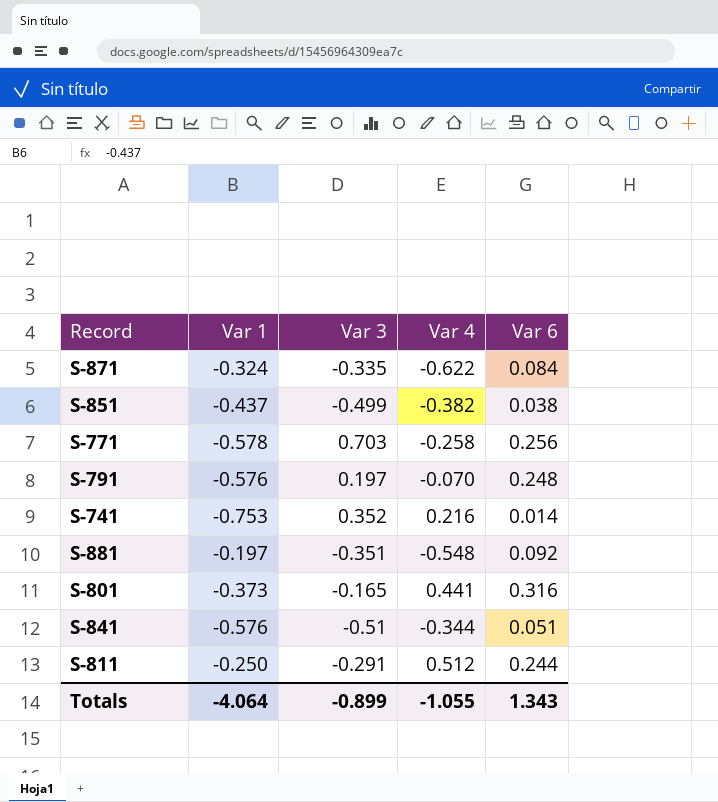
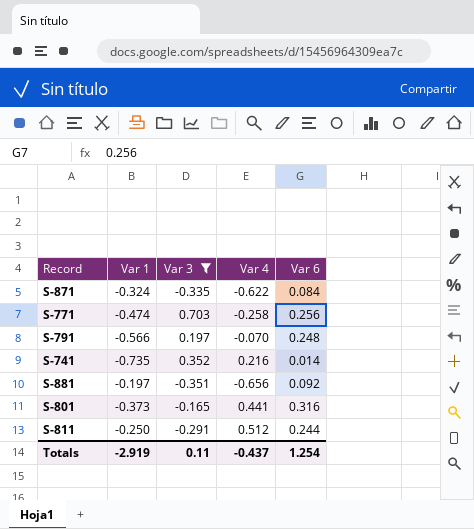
filter: none -> Var 3 >= -0.351
S-771 | Var 1: -0.578 -> -0.474
S-791 | Var 1: -0.576 -> -0.566
S-741 | Var 1: -0.753 -> -0.735
S-881 | Var 4: -0.548 -> -0.656
Totals | Var 1: -4.064 -> -2.919
Totals | Var 3: -0.899 -> 0.11
Totals | Var 4: -1.055 -> -0.437
Totals | Var 6: 1.343 -> 1.254

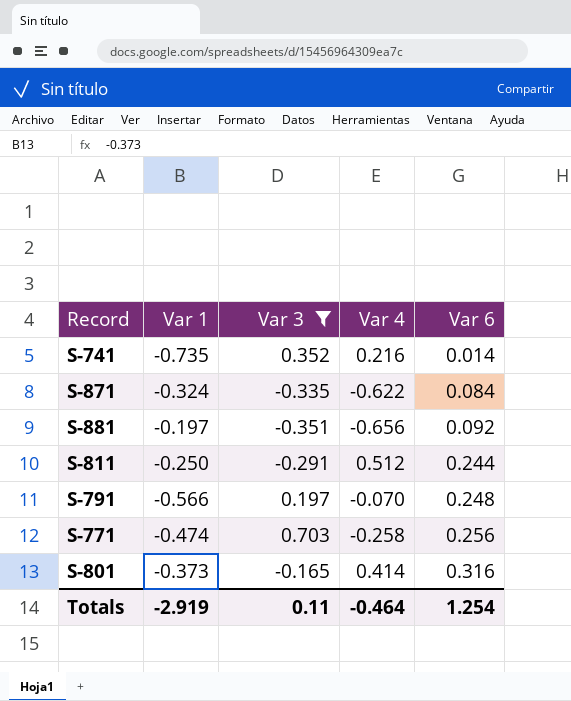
row order: none -> Var 6 ascending
S-801 | Var 4: 0.441 -> 0.414
Totals | Var 4: -0.437 -> -0.464

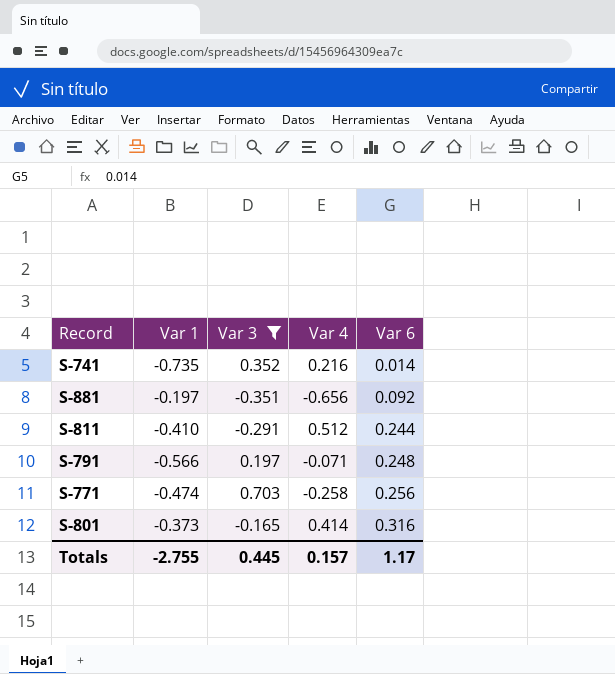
row S-871: -0.324 | -0.335 | -0.622 | 0.084 -> none
S-811 | Var 1: -0.250 -> -0.410
S-791 | Var 4: -0.070 -> -0.071
Totals | Var 1: -2.919 -> -2.755
Totals | Var 3: 0.11 -> 0.445
Totals | Var 4: -0.464 -> 0.157
Totals | Var 6: 1.254 -> 1.17

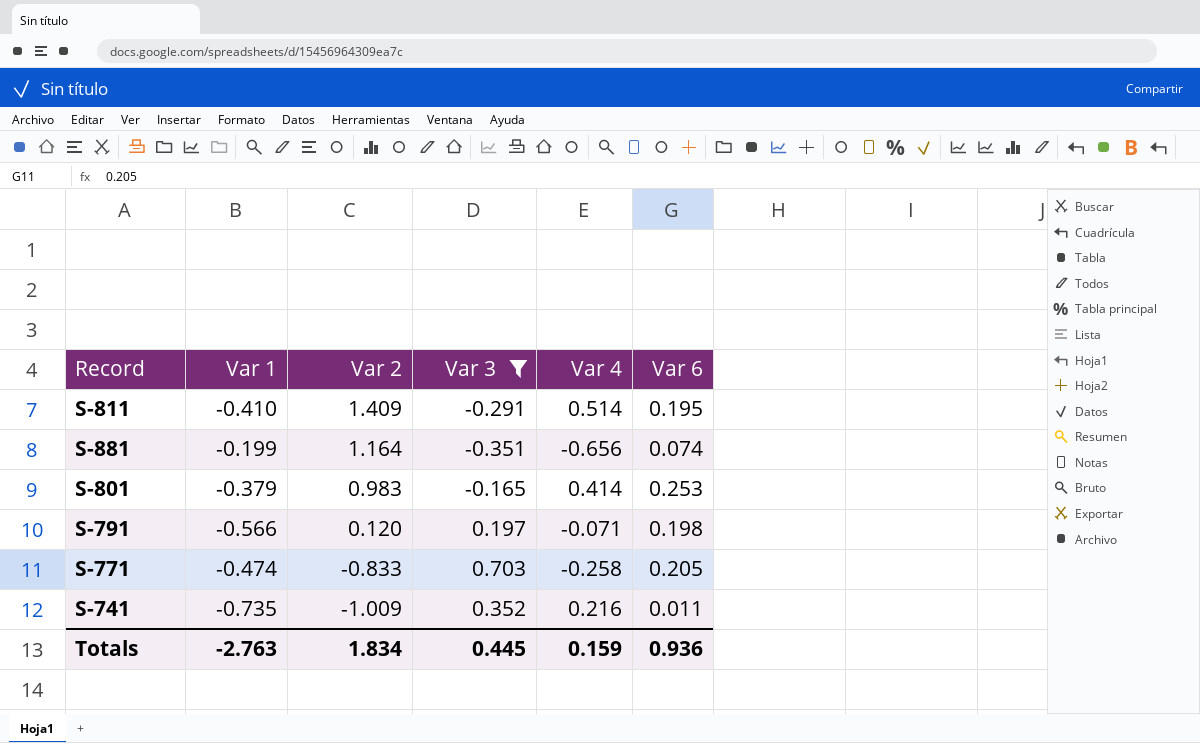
row order: Var 6 ascending -> Var 2 descending
column Var 2 | position: none -> 3
S-811 | Var 4: 0.512 -> 0.514
S-811 | Var 6: 0.244 -> 0.195
S-881 | Var 1: -0.197 -> -0.199
S-881 | Var 6: 0.092 -> 0.074
S-801 | Var 1: -0.373 -> -0.379
S-801 | Var 6: 0.316 -> 0.253
S-791 | Var 6: 0.248 -> 0.198
S-771 | Var 6: 0.256 -> 0.205
S-741 | Var 6: 0.014 -> 0.011
Totals | Var 1: -2.755 -> -2.763
Totals | Var 4: 0.157 -> 0.159
Totals | Var 6: 1.17 -> 0.936

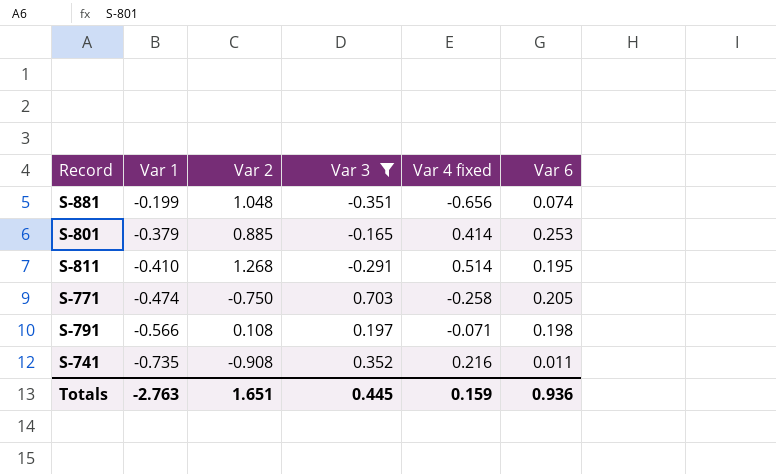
row order: Var 2 descending -> Var 1 descending
column name: Var 4 -> Var 4 fixed
S-881 | Var 2: 1.164 -> 1.048
S-801 | Var 2: 0.983 -> 0.885
S-811 | Var 2: 1.409 -> 1.268
S-771 | Var 2: -0.833 -> -0.750
S-791 | Var 2: 0.120 -> 0.108
S-741 | Var 2: -1.009 -> -0.908
Totals | Var 2: 1.834 -> 1.651

